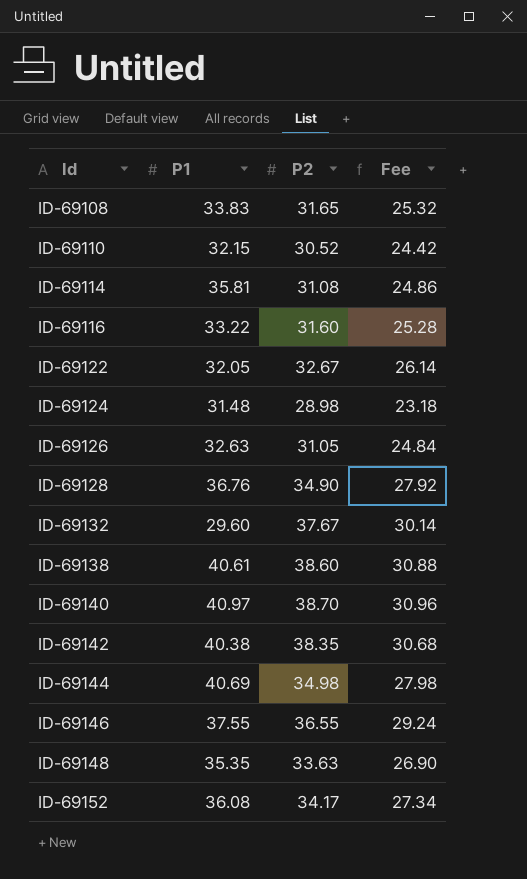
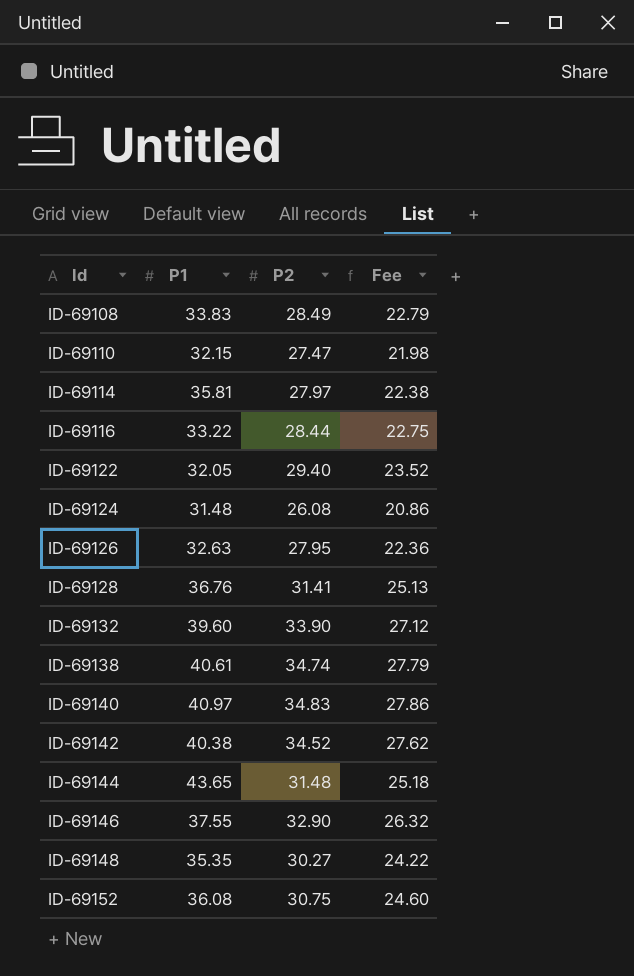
ID-69108 | P2: 31.65 -> 28.49
ID-69108 | Fee: 25.32 -> 22.79
ID-69110 | P2: 30.52 -> 27.47
ID-69110 | Fee: 24.42 -> 21.98
ID-69114 | P2: 31.08 -> 27.97
ID-69114 | Fee: 24.86 -> 22.38
ID-69116 | P2: 31.60 -> 28.44
ID-69116 | Fee: 25.28 -> 22.75
ID-69122 | P2: 32.67 -> 29.40
ID-69122 | Fee: 26.14 -> 23.52
ID-69124 | P2: 28.98 -> 26.08
ID-69124 | Fee: 23.18 -> 20.86
ID-69126 | P2: 31.05 -> 27.95
ID-69126 | Fee: 24.84 -> 22.36
ID-69128 | P2: 34.90 -> 31.41
ID-69128 | Fee: 27.92 -> 25.13
ID-69132 | P1: 29.60 -> 39.60
ID-69132 | P2: 37.67 -> 33.90
ID-69132 | Fee: 30.14 -> 27.12
ID-69138 | P2: 38.60 -> 34.74
ID-69138 | Fee: 30.88 -> 27.79
ID-69140 | P2: 38.70 -> 34.83
ID-69140 | Fee: 30.96 -> 27.86
ID-69142 | P2: 38.35 -> 34.52
ID-69142 | Fee: 30.68 -> 27.62
ID-69144 | P1: 40.69 -> 43.65
ID-69144 | P2: 34.98 -> 31.48
ID-69144 | Fee: 27.98 -> 25.18
ID-69146 | P2: 36.55 -> 32.90
ID-69146 | Fee: 29.24 -> 26.32
ID-69148 | P2: 33.63 -> 30.27
ID-69148 | Fee: 26.90 -> 24.22
ID-69152 | P2: 34.17 -> 30.75
ID-69152 | Fee: 27.34 -> 24.60

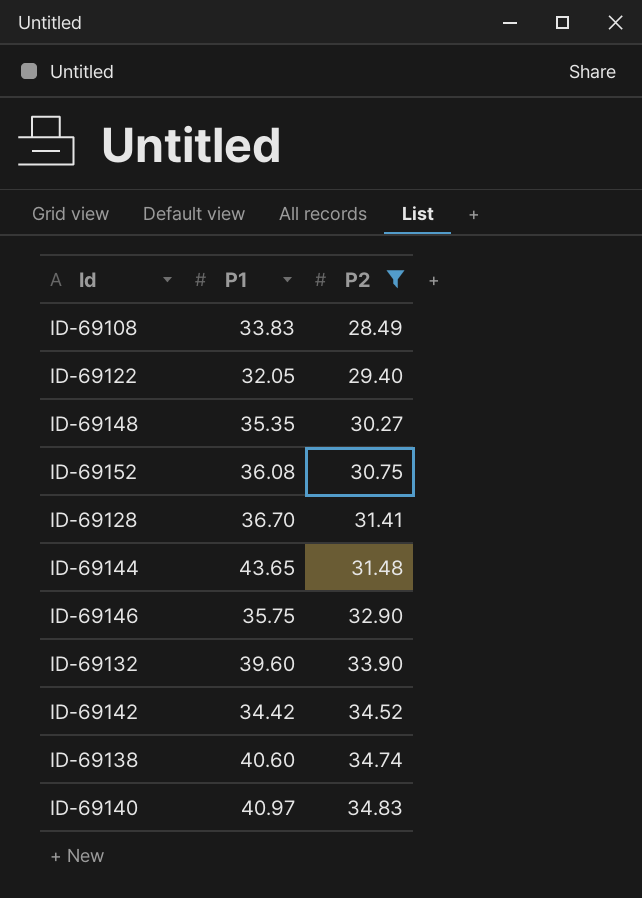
filter: none -> P2 >= 28.49
row order: Id ascending -> P2 ascending
column Fee | formula: [P2] * 0.8 -> none
ID-69128 | P1: 36.76 -> 36.70
ID-69146 | P1: 37.55 -> 35.75
ID-69142 | P1: 40.38 -> 34.42
ID-69138 | P1: 40.61 -> 40.60

